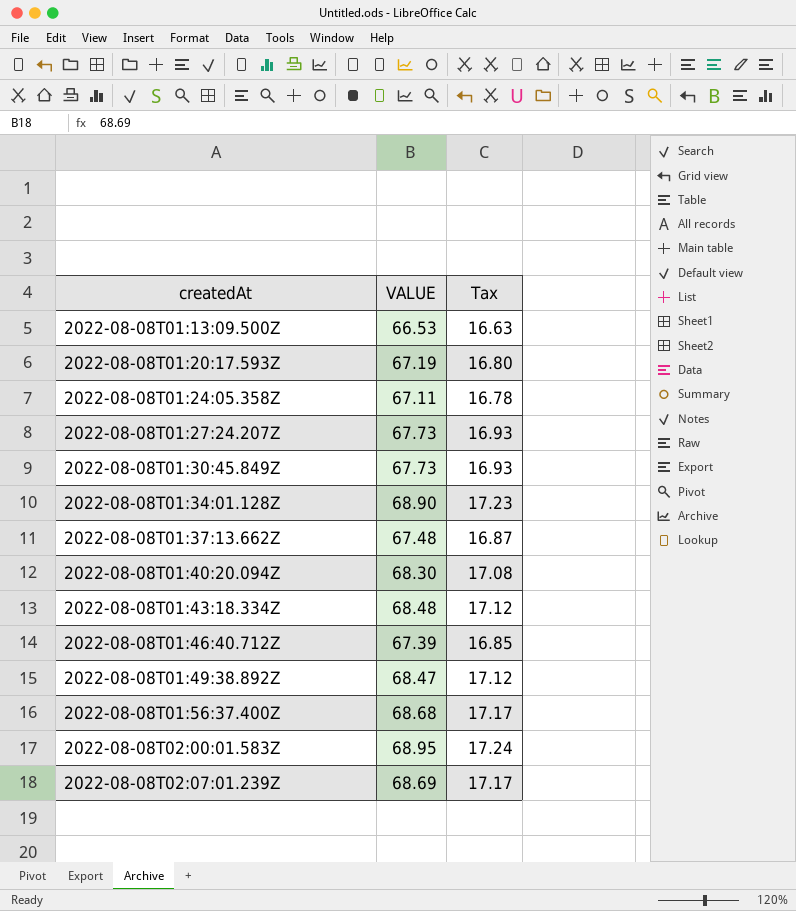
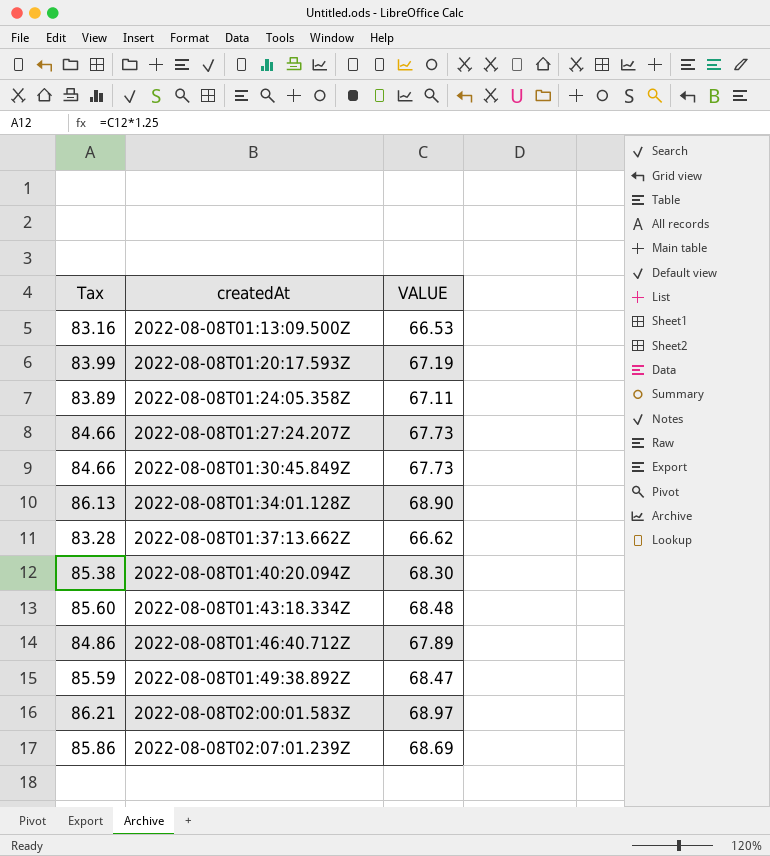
column Tax | formula: [VALUE] * 0.25 -> [VALUE] * 1.25
column Tax | position: 3 -> 1
row 2022-08-08T01:56:37.400Z: 68.68 | 17.17 -> none
2022-08-08T01:37:13.662Z | VALUE: 67.48 -> 66.62
2022-08-08T01:46:40.712Z | VALUE: 67.39 -> 67.89
2022-08-08T02:00:01.583Z | VALUE: 68.95 -> 68.97

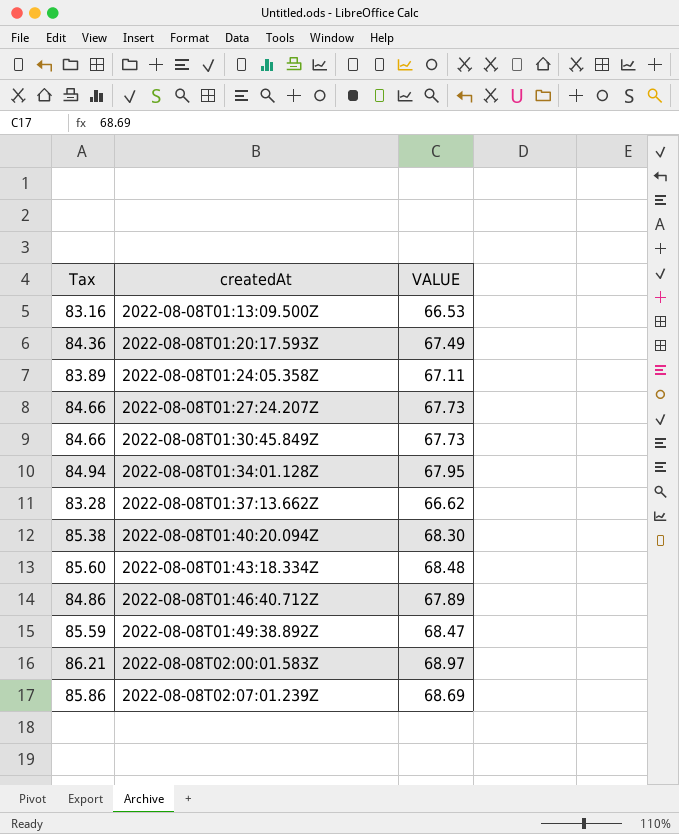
2022-08-08T01:20:17.593Z | Tax: 83.99 -> 84.36
2022-08-08T01:20:17.593Z | VALUE: 67.19 -> 67.49
2022-08-08T01:34:01.128Z | Tax: 86.13 -> 84.94
2022-08-08T01:34:01.128Z | VALUE: 68.90 -> 67.95

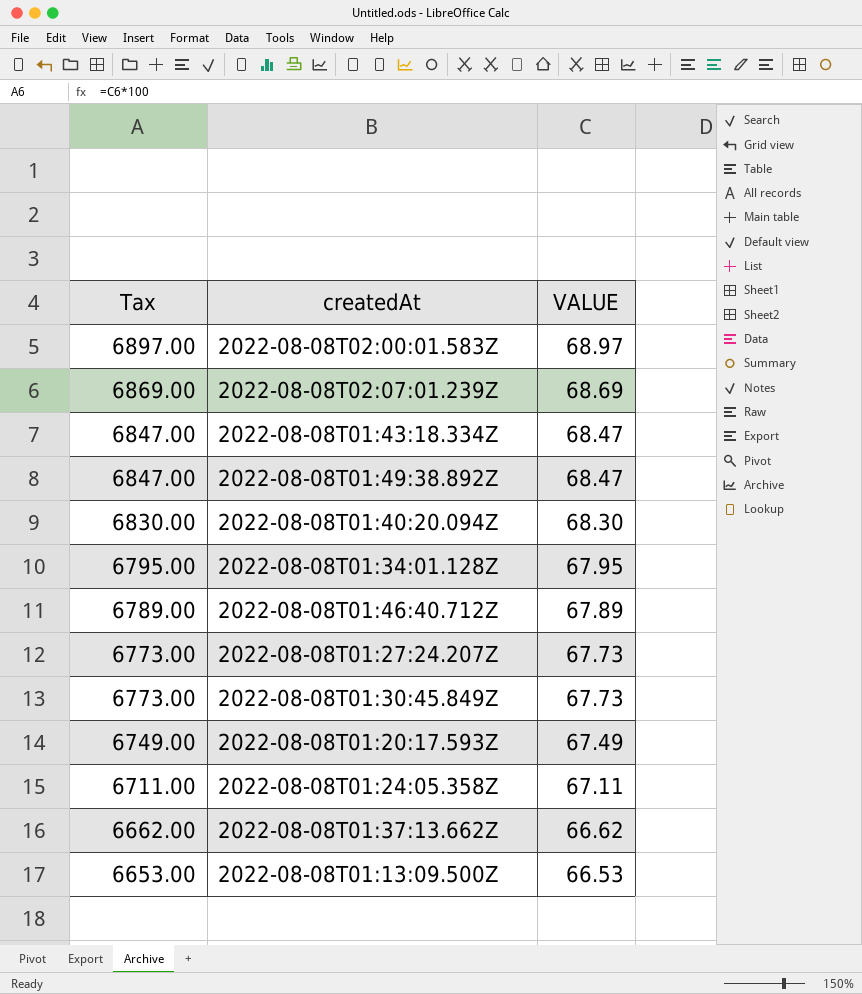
row order: createdAt ascending -> Tax descending
column Tax | formula: [VALUE] * 1.25 -> [VALUE] * 100
2022-08-08T01:43:18.334Z | VALUE: 68.48 -> 68.47

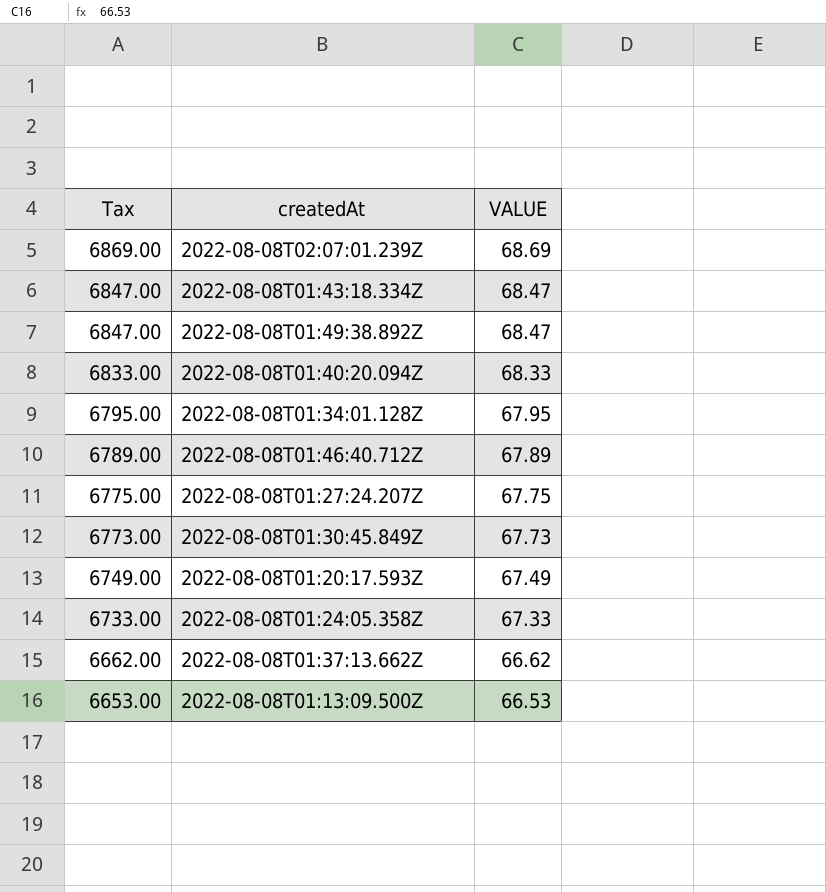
row 2022-08-08T02:00:01.583Z: 6897.00 | 68.97 -> none
2022-08-08T01:40:20.094Z | Tax: 6830.00 -> 6833.00
2022-08-08T01:40:20.094Z | VALUE: 68.30 -> 68.33
2022-08-08T01:27:24.207Z | Tax: 6773.00 -> 6775.00
2022-08-08T01:27:24.207Z | VALUE: 67.73 -> 67.75
2022-08-08T01:24:05.358Z | Tax: 6711.00 -> 6733.00
2022-08-08T01:24:05.358Z | VALUE: 67.11 -> 67.33

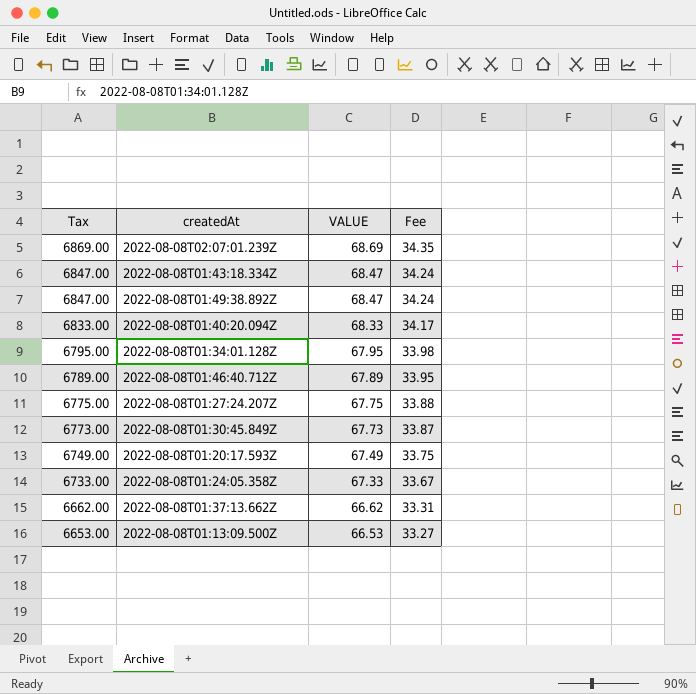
column Fee | formula: none -> [VALUE] * 0.5

